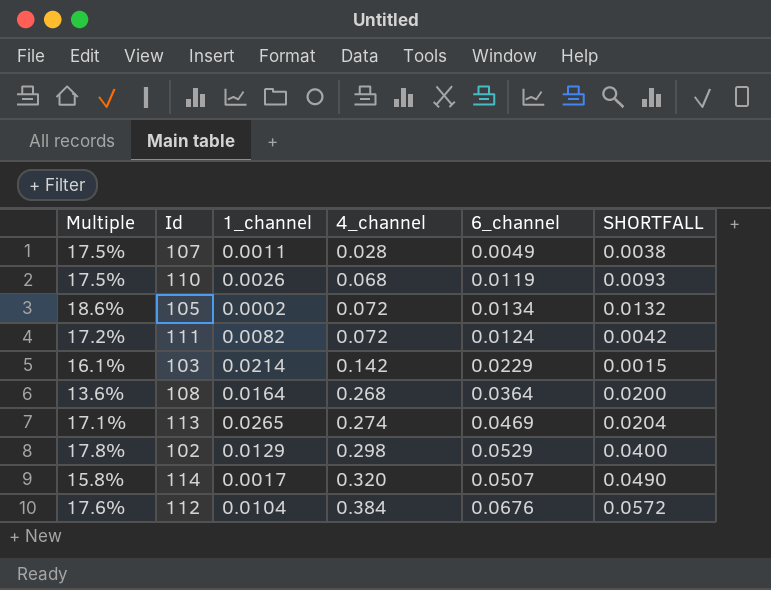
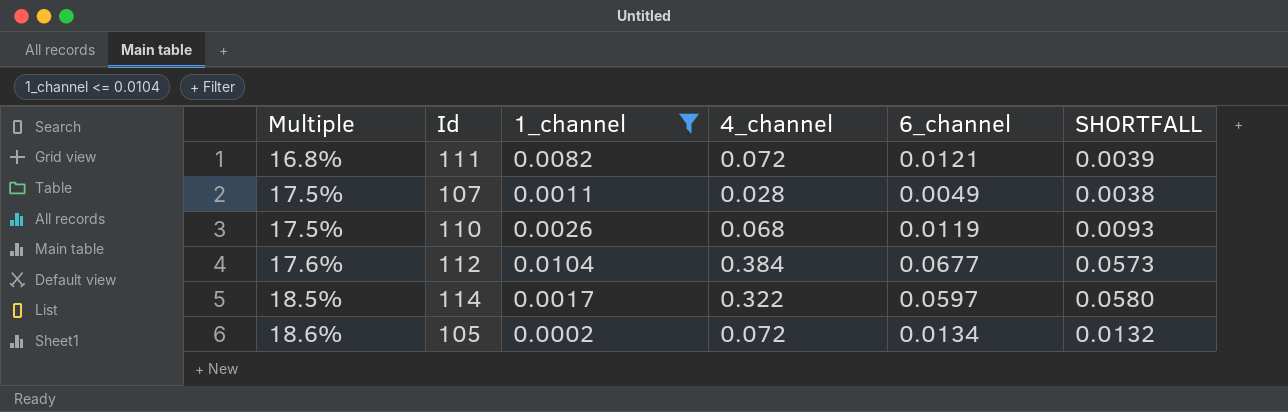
filter: none -> 1_channel <= 0.0104
row order: 4_channel ascending -> Multiple ascending
111 | Multiple: 17.2% -> 16.8%
111 | 6_channel: 0.0124 -> 0.0121
111 | SHORTFALL: 0.0042 -> 0.0039
112 | 6_channel: 0.0676 -> 0.0677
112 | SHORTFALL: 0.0572 -> 0.0573
114 | Multiple: 15.8% -> 18.5%
114 | 4_channel: 0.320 -> 0.322
114 | 6_channel: 0.0507 -> 0.0597
114 | SHORTFALL: 0.0490 -> 0.0580

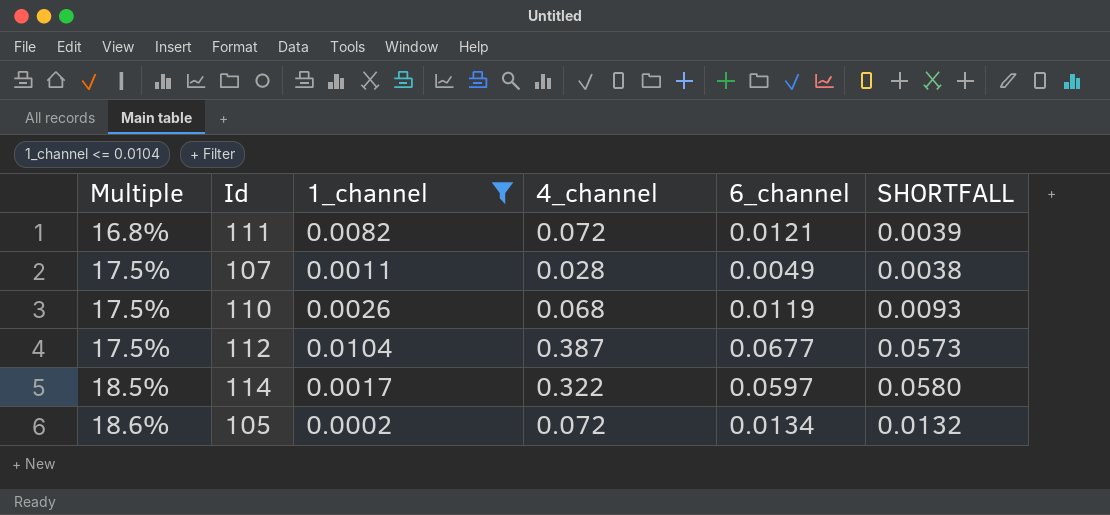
112 | Multiple: 17.6% -> 17.5%
112 | 4_channel: 0.384 -> 0.387

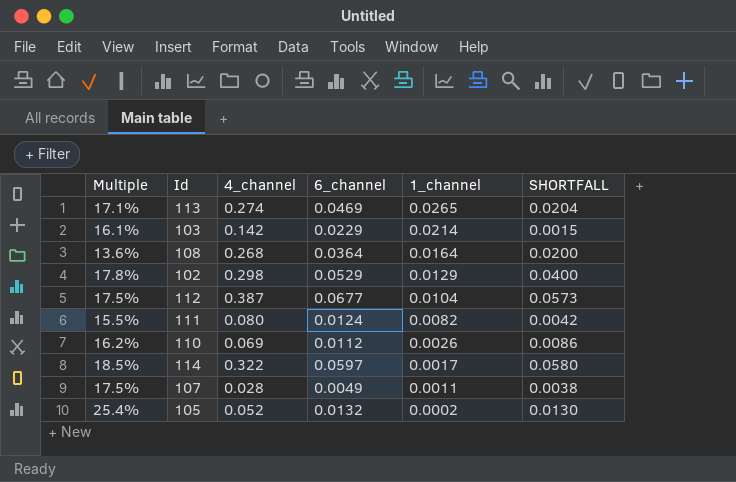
filter: 1_channel <= 0.0104 -> none
row order: Multiple ascending -> 1_channel descending
column 1_channel | position: 3 -> 5
111 | Multiple: 16.8% -> 15.5%
111 | 4_channel: 0.072 -> 0.080
111 | 6_channel: 0.0121 -> 0.0124
111 | SHORTFALL: 0.0039 -> 0.0042
110 | Multiple: 17.5% -> 16.2%
110 | 4_channel: 0.068 -> 0.069
110 | 6_channel: 0.0119 -> 0.0112
110 | SHORTFALL: 0.0093 -> 0.0086
105 | Multiple: 18.6% -> 25.4%
105 | 4_channel: 0.072 -> 0.052
105 | 6_channel: 0.0134 -> 0.0132
105 | SHORTFALL: 0.0132 -> 0.0130

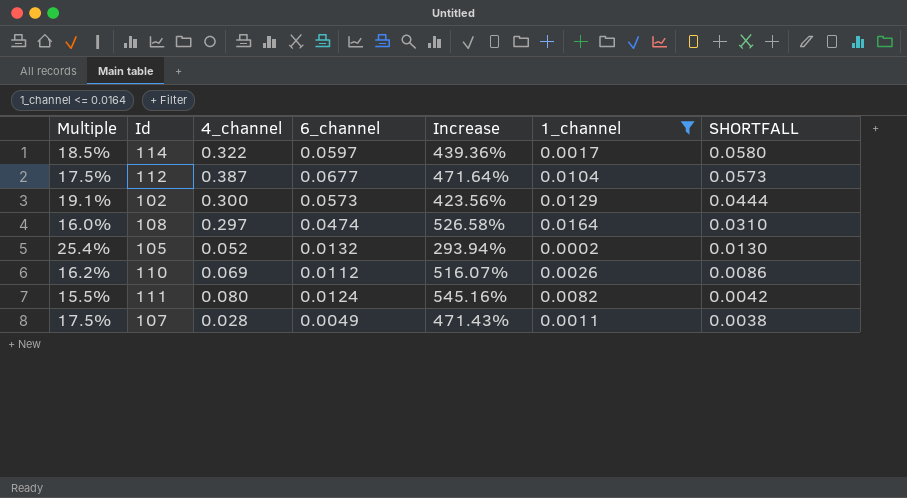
filter: none -> 1_channel <= 0.0164
row order: 1_channel descending -> SHORTFALL descending
column Increase | formula: none -> ([4_channel] - [6_channel]) / [6_channel]
102 | Multiple: 17.8% -> 19.1%
102 | 4_channel: 0.298 -> 0.300
102 | 6_channel: 0.0529 -> 0.0573
102 | SHORTFALL: 0.0400 -> 0.0444
108 | Multiple: 13.6% -> 16.0%
108 | 4_channel: 0.268 -> 0.297
108 | 6_channel: 0.0364 -> 0.0474
108 | SHORTFALL: 0.0200 -> 0.0310

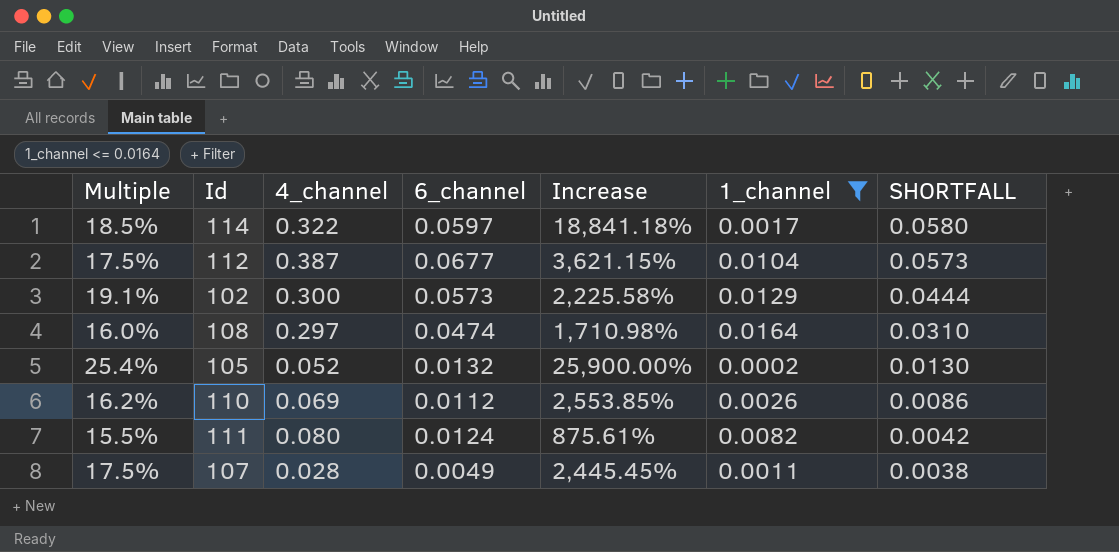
column Increase | formula: ([4_channel] - [6_channel]) / [6_channel] -> ([4_channel] - [1_channel]) / [1_channel]

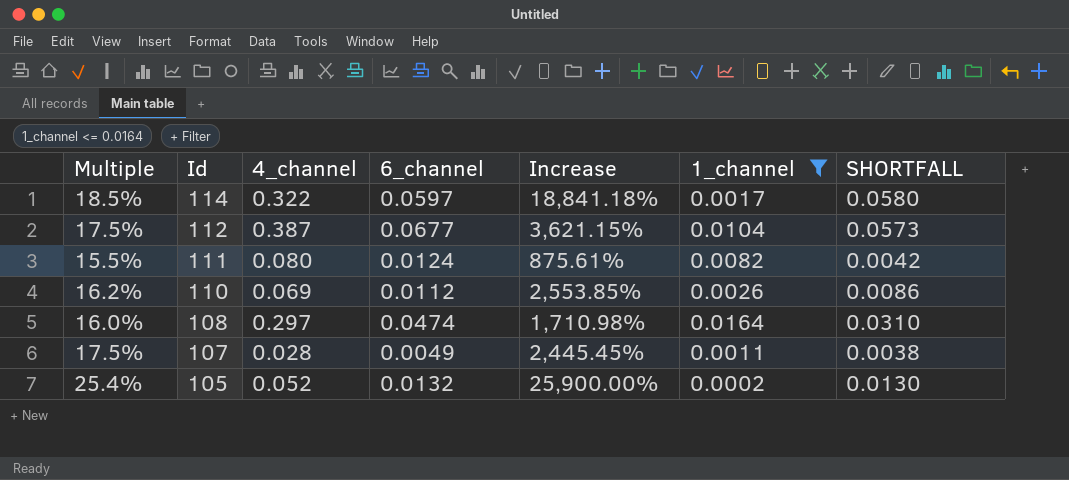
row order: SHORTFALL descending -> Id descending
row 102: 19.1% | 0.300 | 0.0573 | 2,225.58% | 0.0129 | 0.0444 -> none

